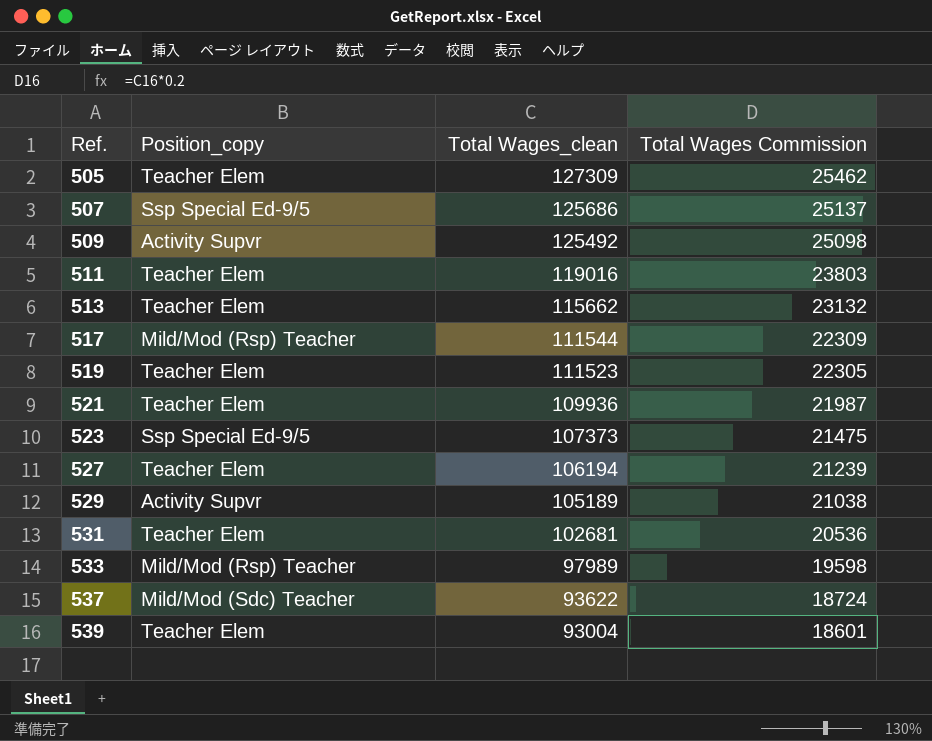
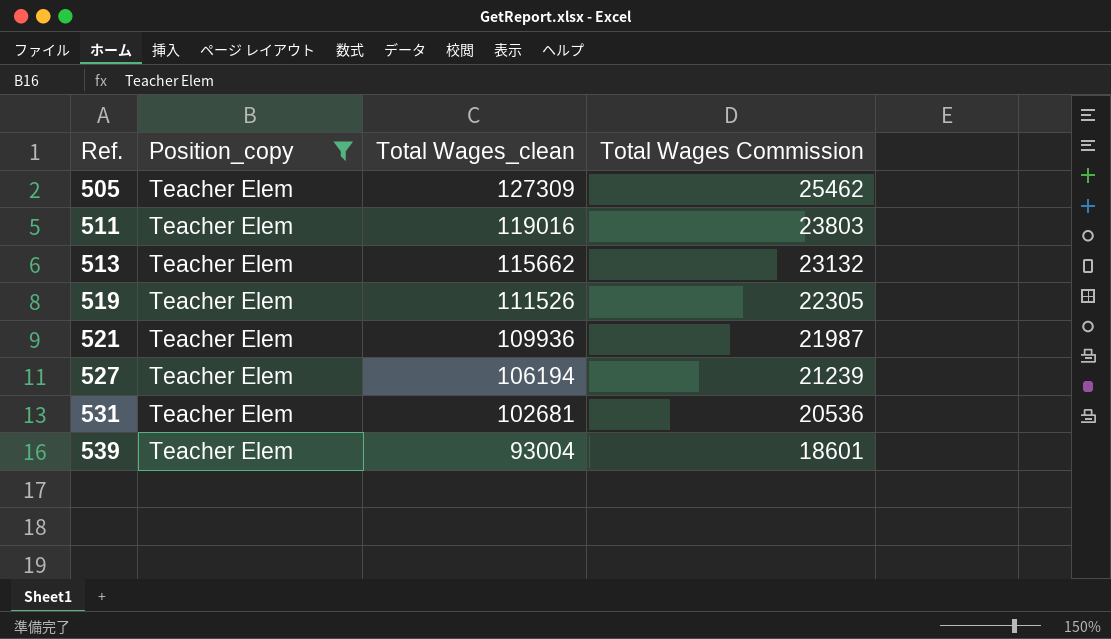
filter: none -> Position_copy = Teacher Elem
519 | Total Wages_clean: 111523 -> 111526

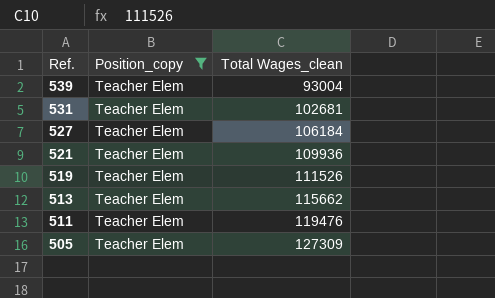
row order: Ref. ascending -> Ref. descending
column Total Wages Commission | formula: [Total Wages_clean] * 0.2 -> none
527 | Total Wages_clean: 106194 -> 106184
511 | Total Wages_clean: 119016 -> 119476

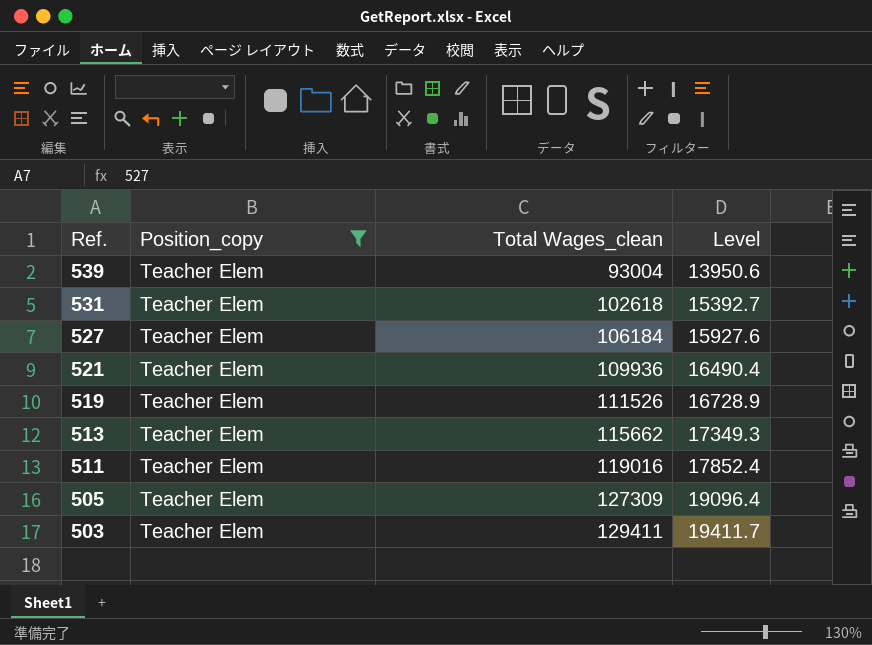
column Level | formula: none -> [Total Wages_clean] * 0.15
531 | Total Wages_clean: 102681 -> 102618
511 | Total Wages_clean: 119476 -> 119016
row 503: none -> Teacher Elem | 129411 | 19411.7

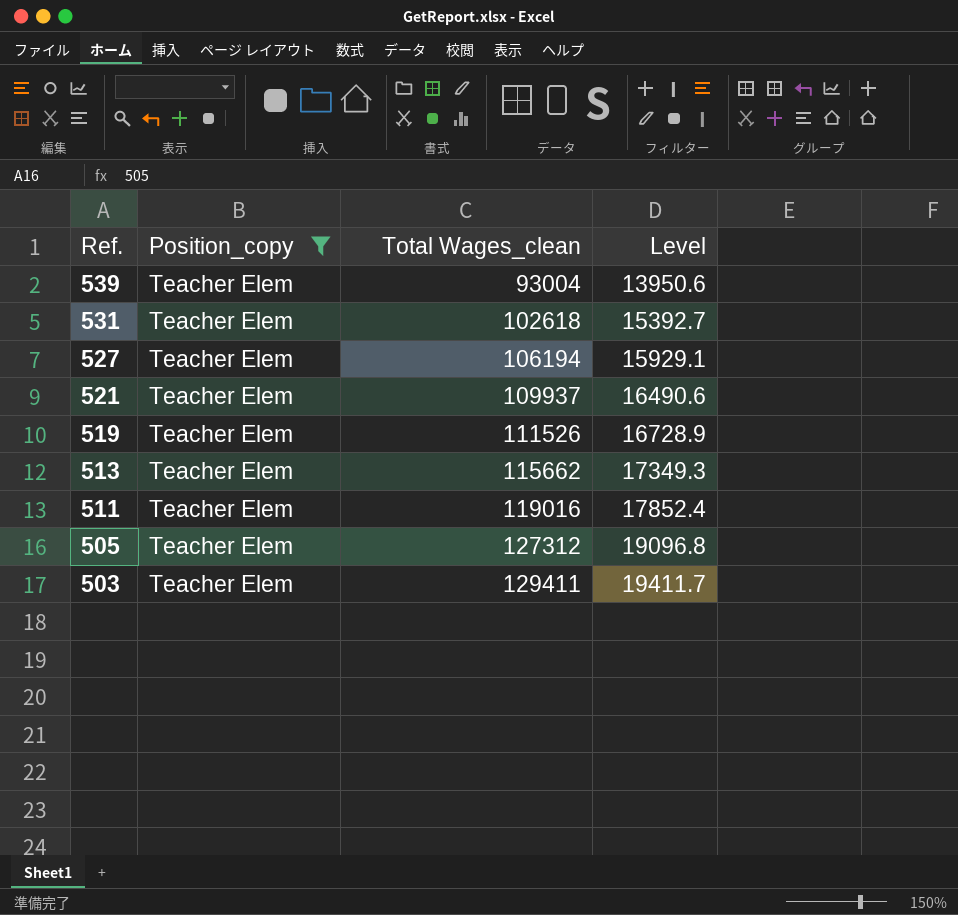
527 | Total Wages_clean: 106184 -> 106194
527 | Level: 15927.6 -> 15929.1
521 | Total Wages_clean: 109936 -> 109937
521 | Level: 16490.4 -> 16490.6
505 | Total Wages_clean: 127309 -> 127312
505 | Level: 19096.4 -> 19096.8

